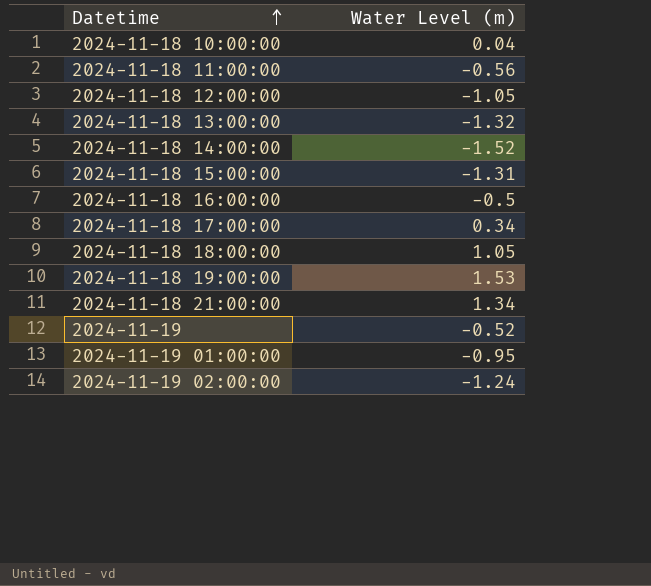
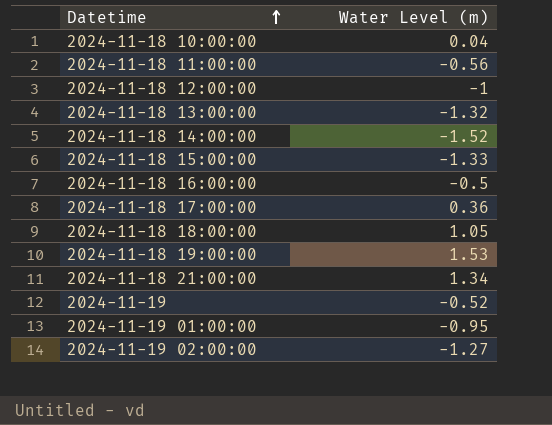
2024-11-18 12:00:00 | Water Level (m): -1.05 -> -1
2024-11-18 15:00:00 | Water Level (m): -1.31 -> -1.33
2024-11-18 17:00:00 | Water Level (m): 0.34 -> 0.36
2024-11-19 02:00:00 | Water Level (m): -1.24 -> -1.27

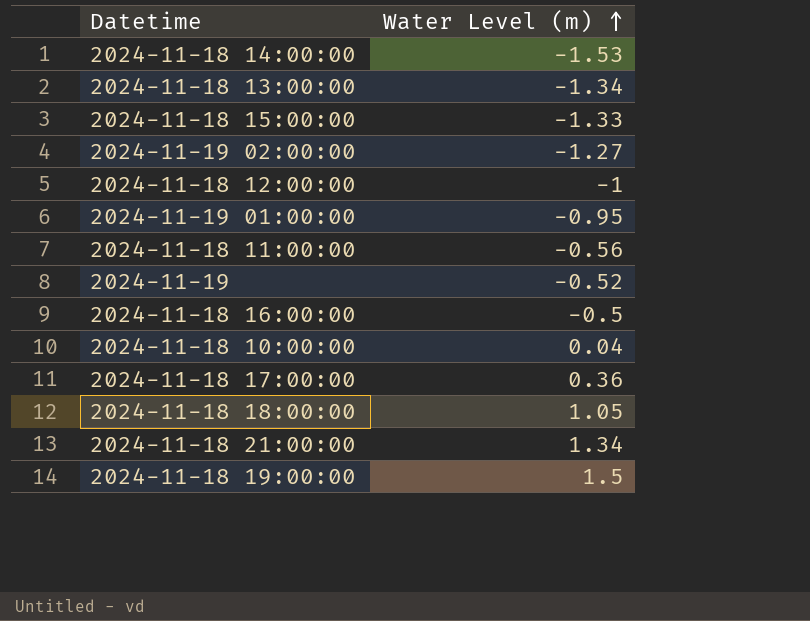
row order: Datetime ascending -> Water Level (m) ascending
2024-11-18 14:00:00 | Water Level (m): -1.52 -> -1.53
2024-11-18 13:00:00 | Water Level (m): -1.32 -> -1.34
2024-11-18 19:00:00 | Water Level (m): 1.53 -> 1.5

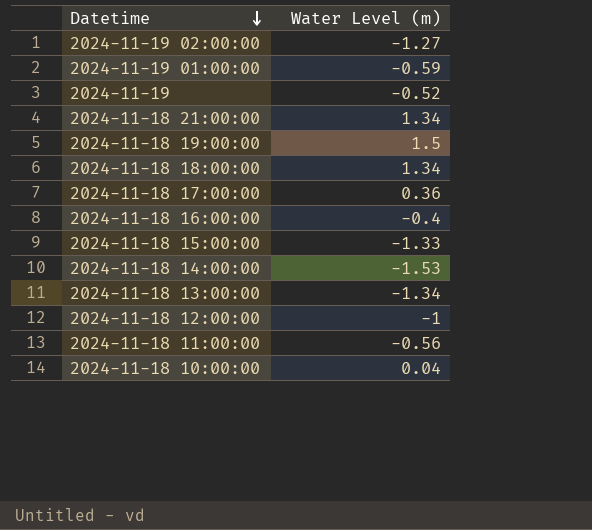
row order: Water Level (m) ascending -> Datetime descending
2024-11-19 01:00:00 | Water Level (m): -0.95 -> -0.59
2024-11-18 18:00:00 | Water Level (m): 1.05 -> 1.34
2024-11-18 16:00:00 | Water Level (m): -0.5 -> -0.4

